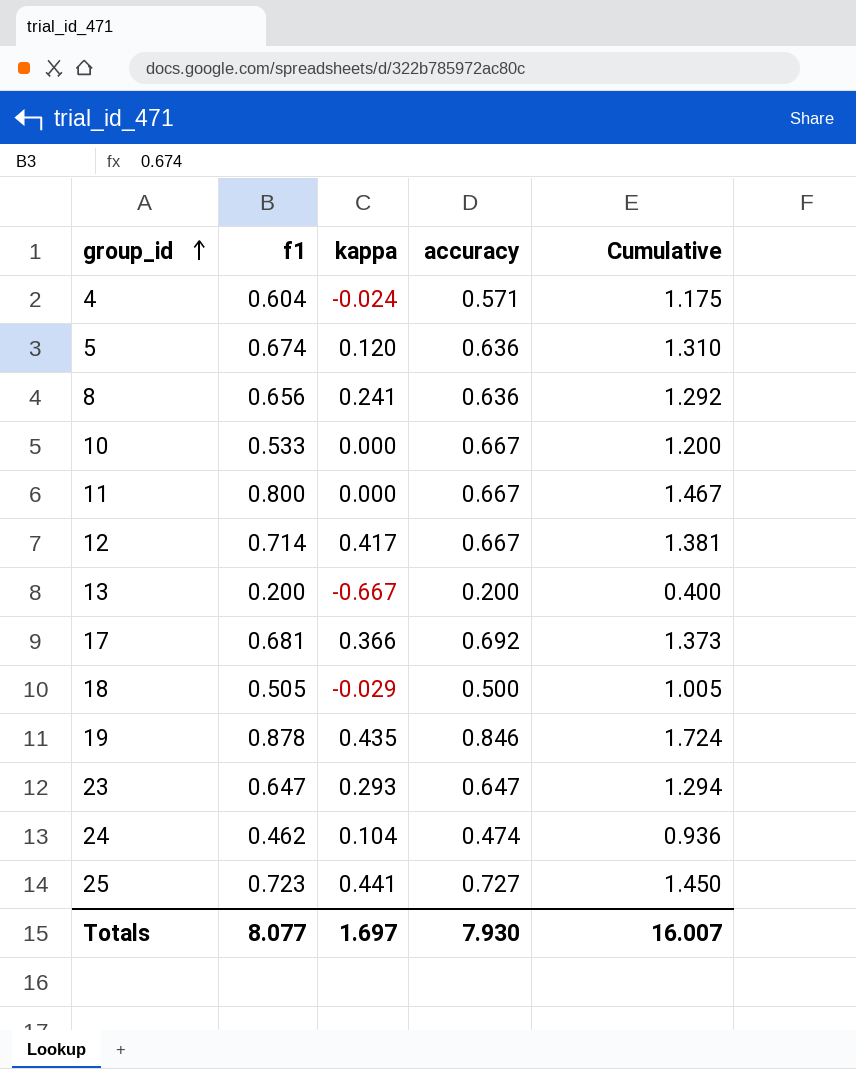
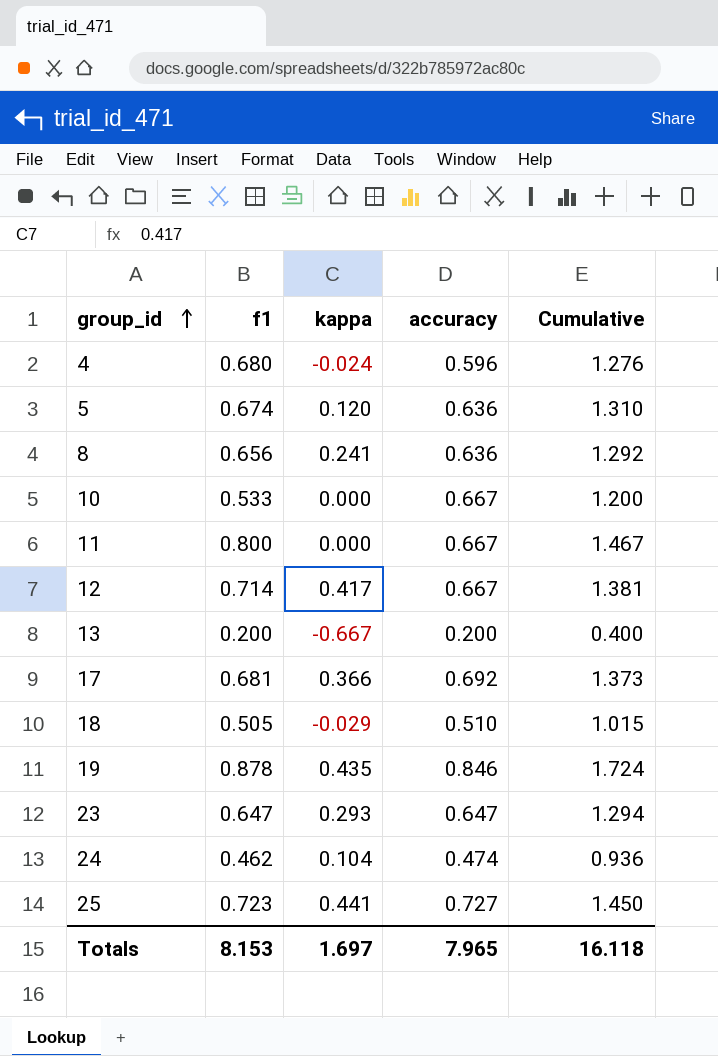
4 | f1: 0.604 -> 0.680
4 | accuracy: 0.571 -> 0.596
4 | Cumulative: 1.175 -> 1.276
18 | accuracy: 0.500 -> 0.510
18 | Cumulative: 1.005 -> 1.015
Totals | f1: 8.077 -> 8.153
Totals | accuracy: 7.930 -> 7.965
Totals | Cumulative: 16.007 -> 16.118

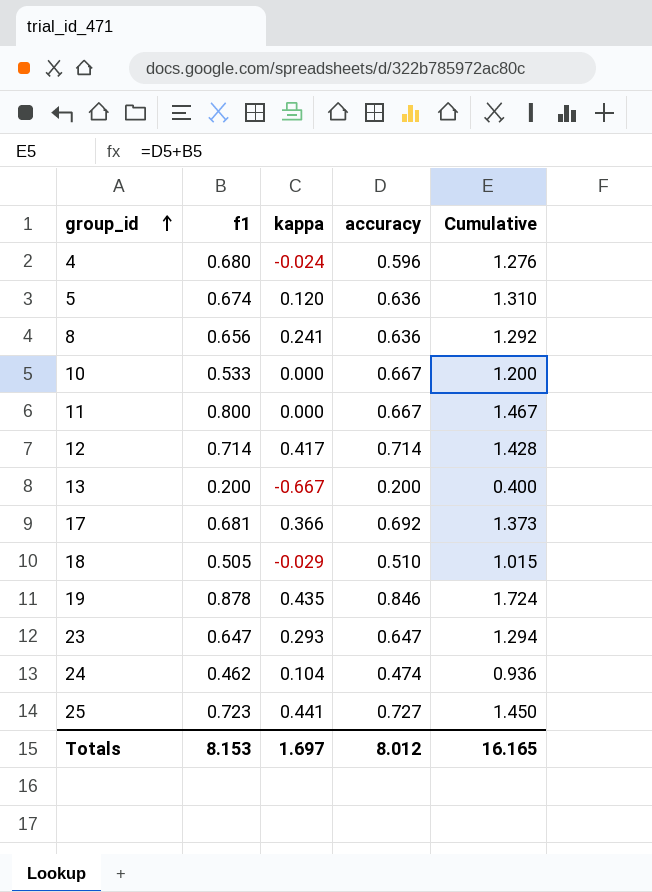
12 | accuracy: 0.667 -> 0.714
12 | Cumulative: 1.381 -> 1.428
Totals | accuracy: 7.965 -> 8.012
Totals | Cumulative: 16.118 -> 16.165

